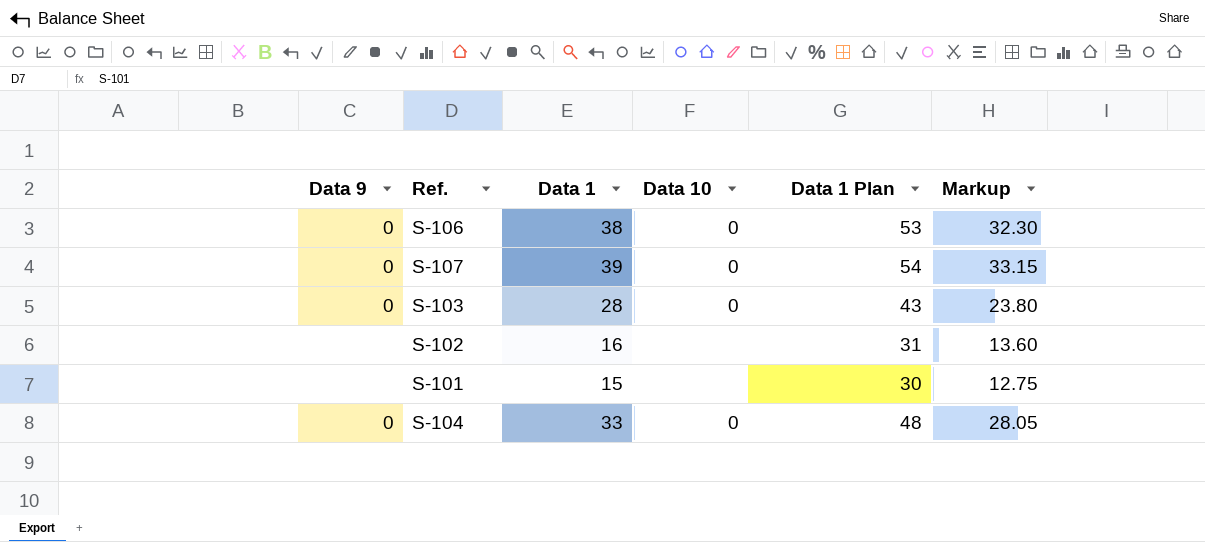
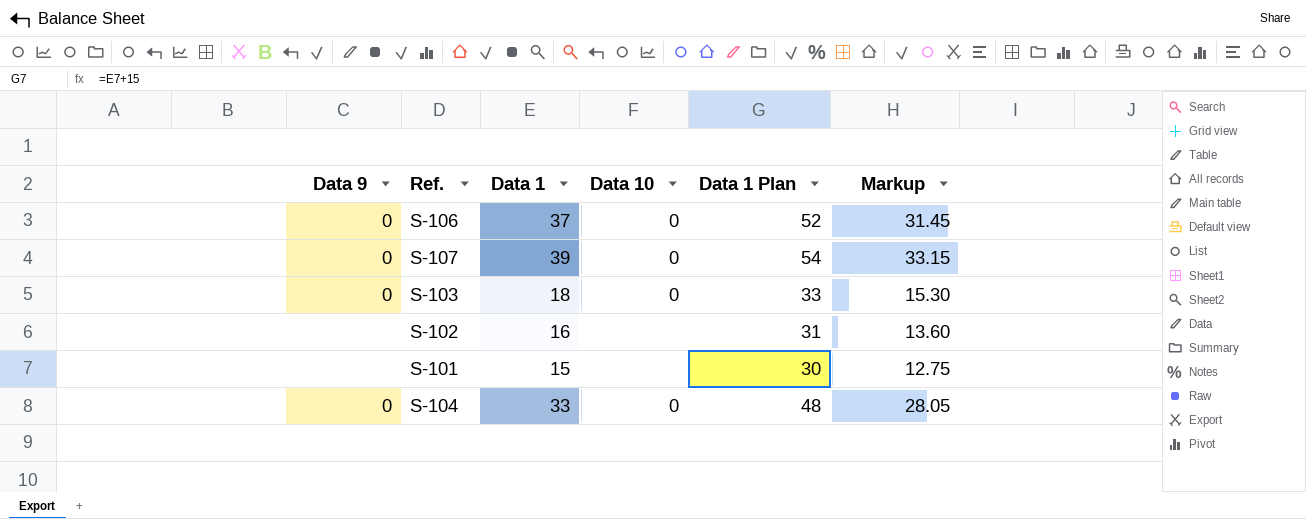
S-106 | Data 1: 38 -> 37
S-106 | Data 1 Plan: 53 -> 52
S-106 | Markup: 32.30 -> 31.45
S-103 | Data 1: 28 -> 18
S-103 | Data 1 Plan: 43 -> 33
S-103 | Markup: 23.80 -> 15.30

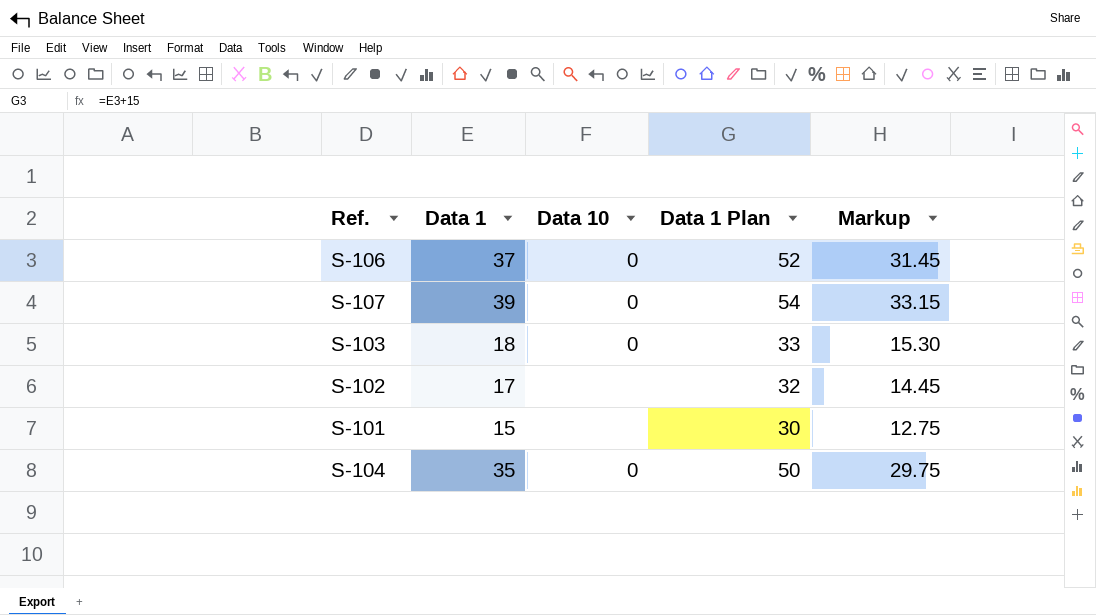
column Data 9 | position: 1 -> none
S-102 | Data 1: 16 -> 17
S-102 | Data 1 Plan: 31 -> 32
S-102 | Markup: 13.60 -> 14.45
S-104 | Data 1: 33 -> 35
S-104 | Data 1 Plan: 48 -> 50
S-104 | Markup: 28.05 -> 29.75

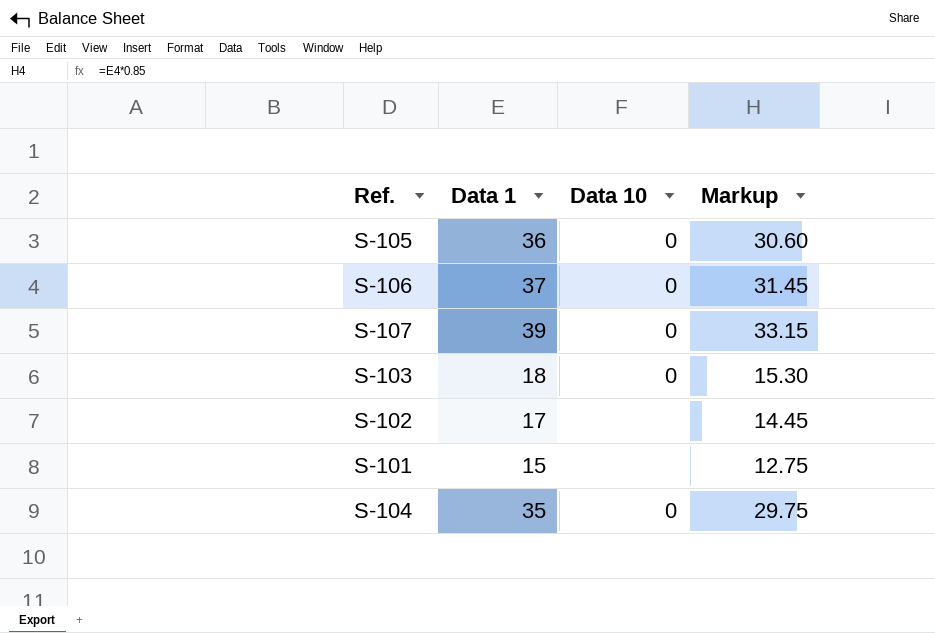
column Data 1 Plan | formula: [Data 1] + 15 -> none
row S-105: none -> 36 | 0 | 30.60

